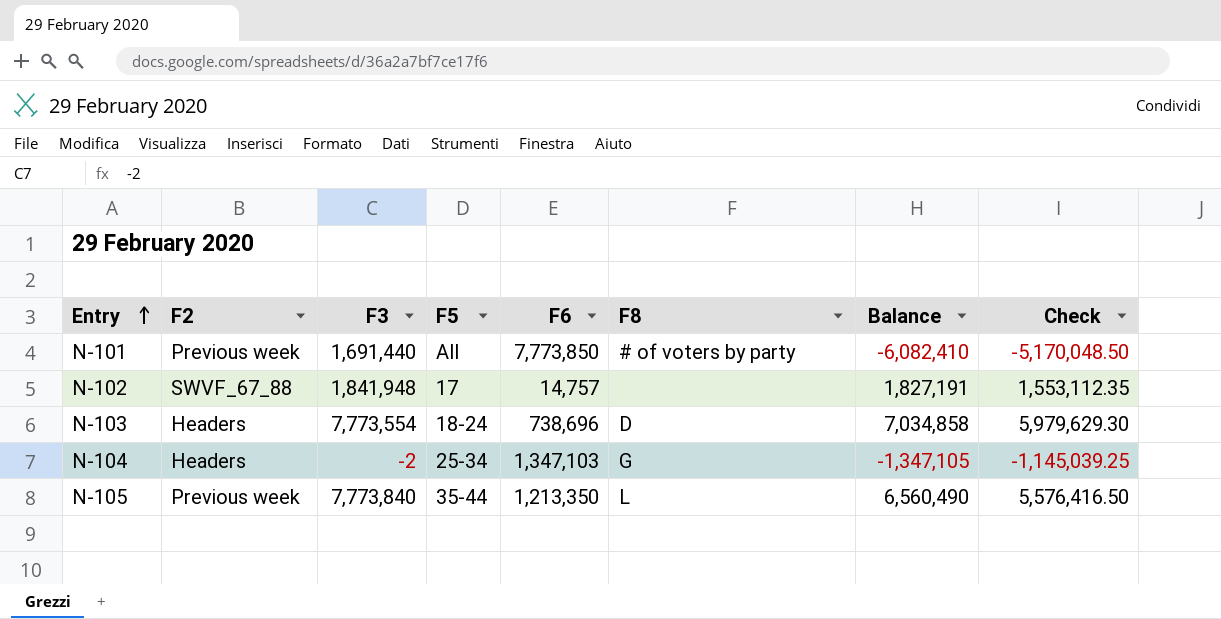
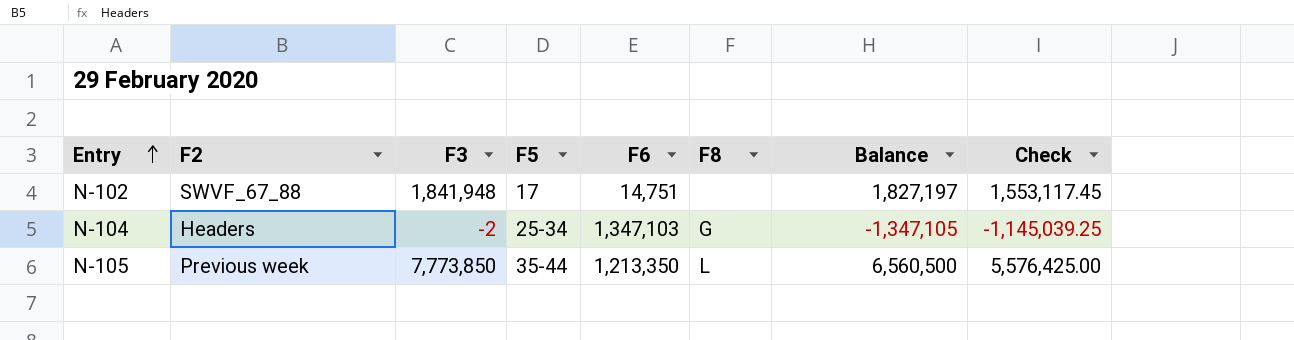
row N-101: Previous week | 1,691,440 | All | 7,773,850 | # of voters by party | -6,082,410 | -5,170,048.50 -> none
row N-103: Headers | 7,773,554 | 18-24 | 738,696 | D | 7,034,858 | 5,979,629.30 -> none
N-102 | F6: 14,757 -> 14,751
N-102 | Balance: 1,827,191 -> 1,827,197
N-102 | Check: 1,553,112.35 -> 1,553,117.45
N-105 | F3: 7,773,840 -> 7,773,850
N-105 | Balance: 6,560,490 -> 6,560,500
N-105 | Check: 5,576,416.50 -> 5,576,425.00

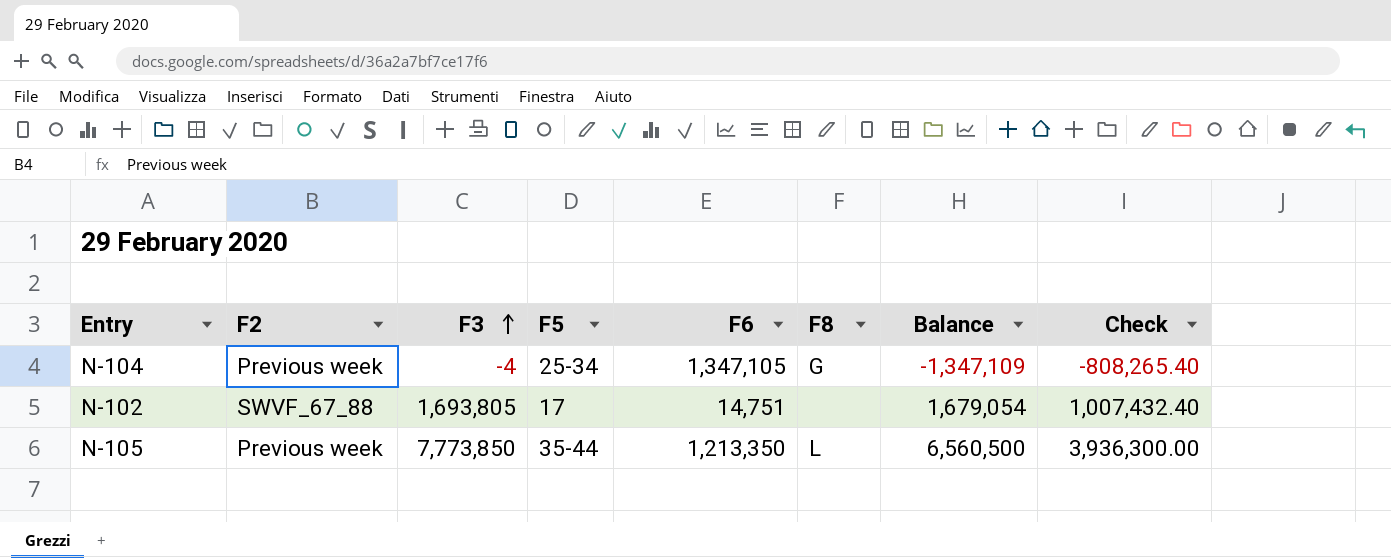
row order: Entry ascending -> F3 ascending
column Check | formula: [Balance] * 0.85 -> [Balance] * 0.6
N-104 | F2: Headers -> Previous week
N-104 | F3: -2 -> -4
N-104 | F6: 1,347,103 -> 1,347,105
N-104 | Balance: -1,347,105 -> -1,347,109
N-102 | F3: 1,841,948 -> 1,693,805
N-102 | Balance: 1,827,197 -> 1,679,054

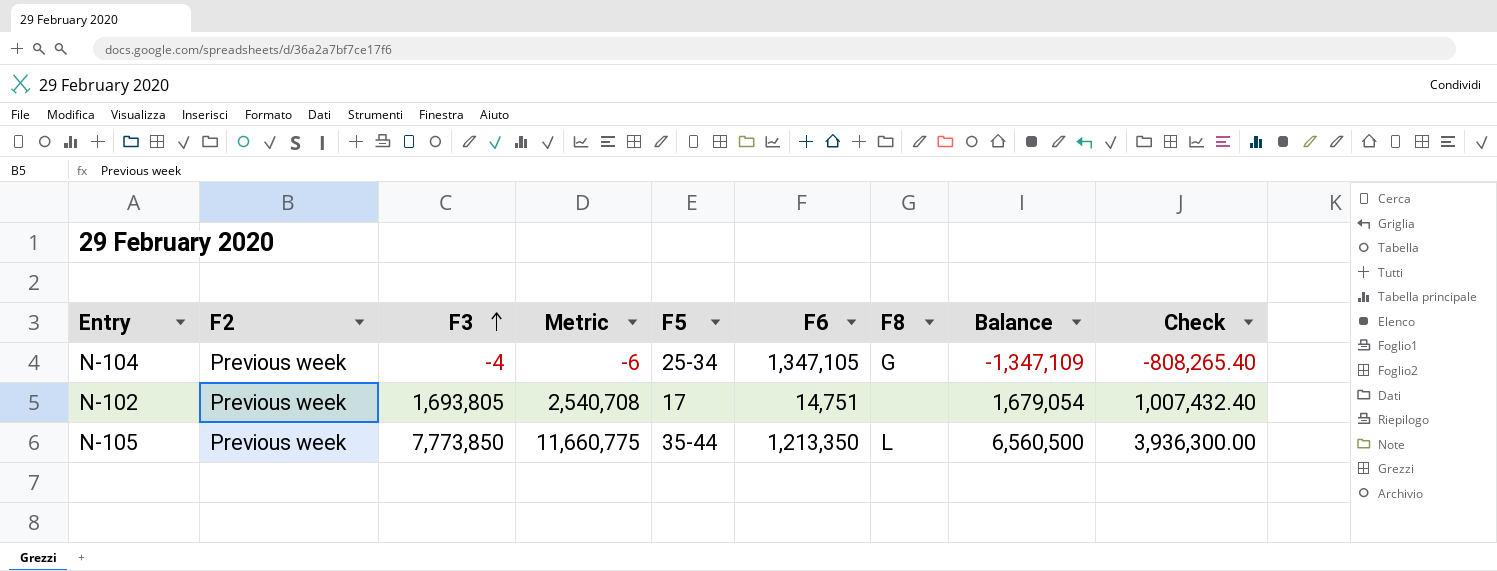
column Metric | formula: none -> [F3] * 1.5
N-102 | F2: SWVF_67_88 -> Previous week

